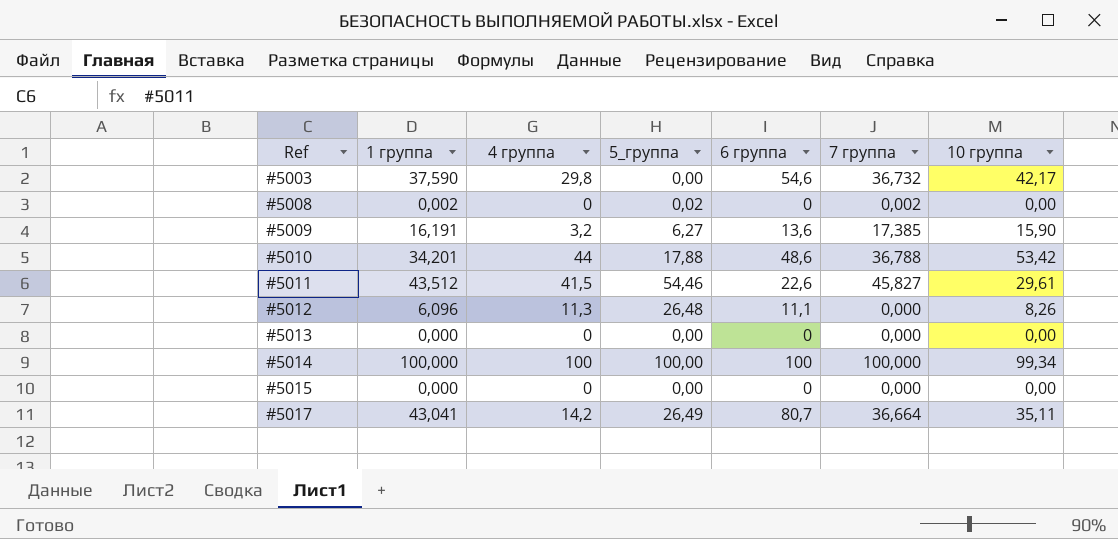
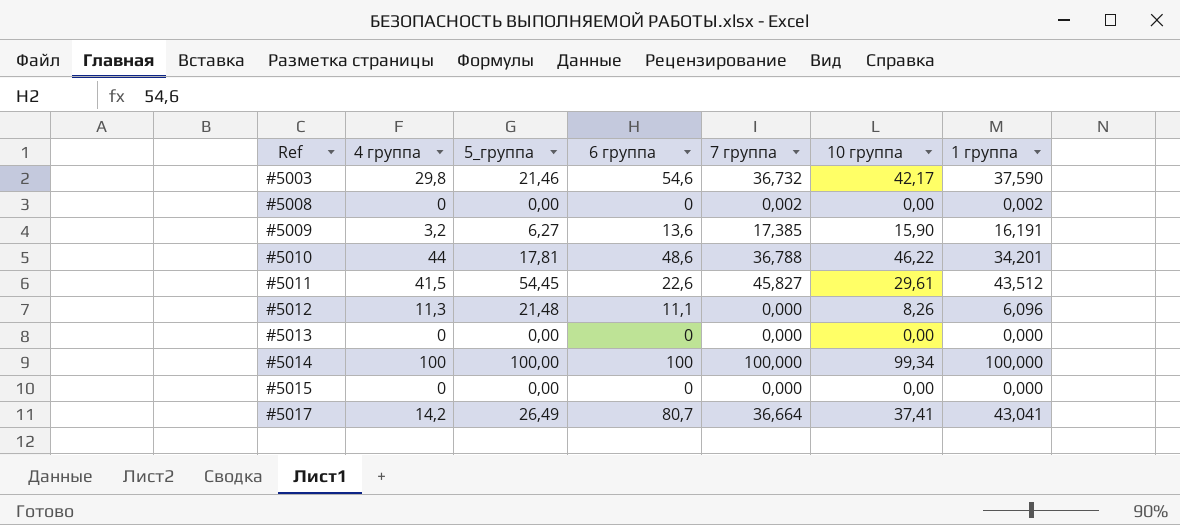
column 1 группа | position: 2 -> 7
#5003 | 5_группа: 0,00 -> 21,46
#5008 | 5_группа: 0,02 -> 0,00
#5010 | 5_группа: 17,88 -> 17,81
#5010 | 10 группа: 53,42 -> 46,22
#5011 | 5_группа: 54,46 -> 54,45
#5012 | 5_группа: 26,48 -> 21,48
#5017 | 10 группа: 35,11 -> 37,41

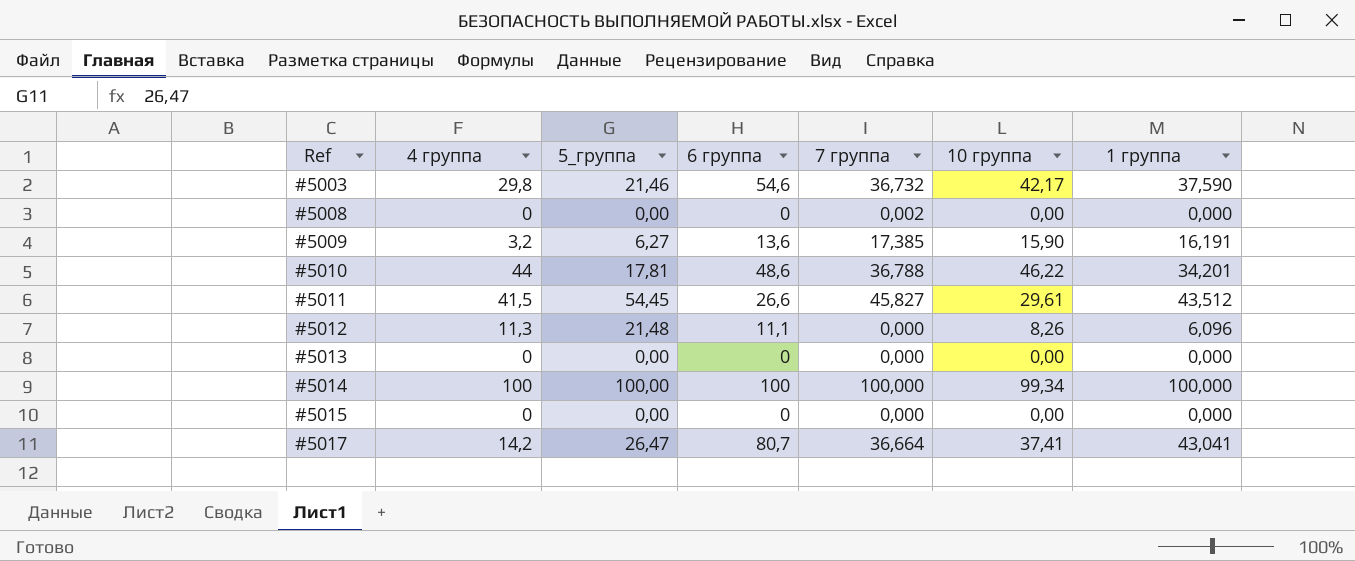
#5008 | 1 группа: 0,002 -> 0,000
#5011 | 6 группа: 22,6 -> 26,6
#5017 | 5_группа: 26,49 -> 26,47

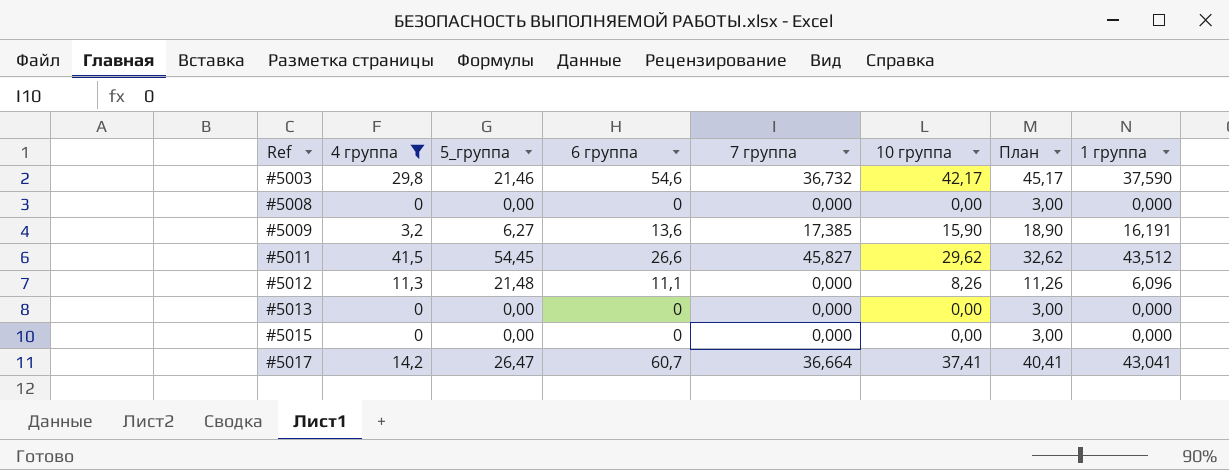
filter: none -> 4 группа <= 41,5
column План | formula: none -> [10 группа] + 3
#5008 | 7 группа: 0,002 -> 0,000
#5011 | 10 группа: 29,61 -> 29,62
#5017 | 6 группа: 80,7 -> 60,7

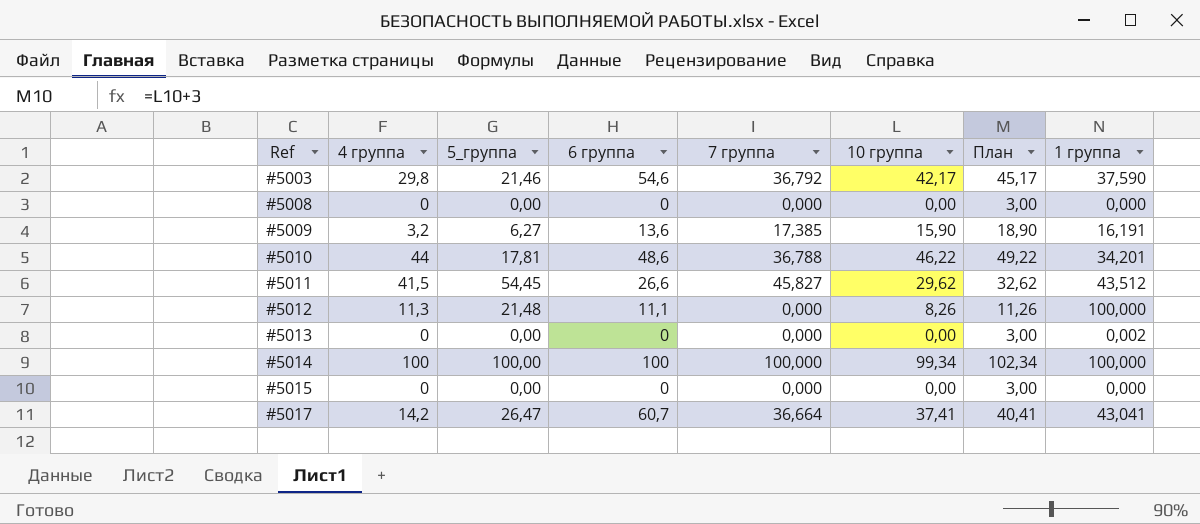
filter: 4 группа <= 41,5 -> none
#5003 | 7 группа: 36,732 -> 36,792
#5012 | 1 группа: 6,096 -> 100,000
#5013 | 1 группа: 0,000 -> 0,002

